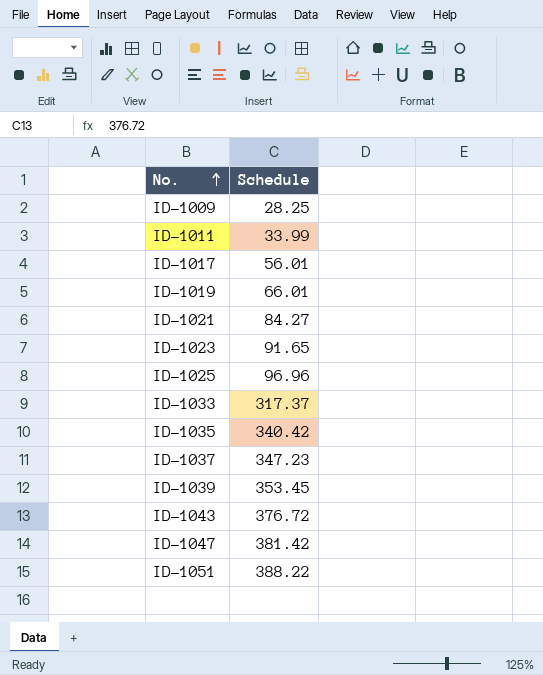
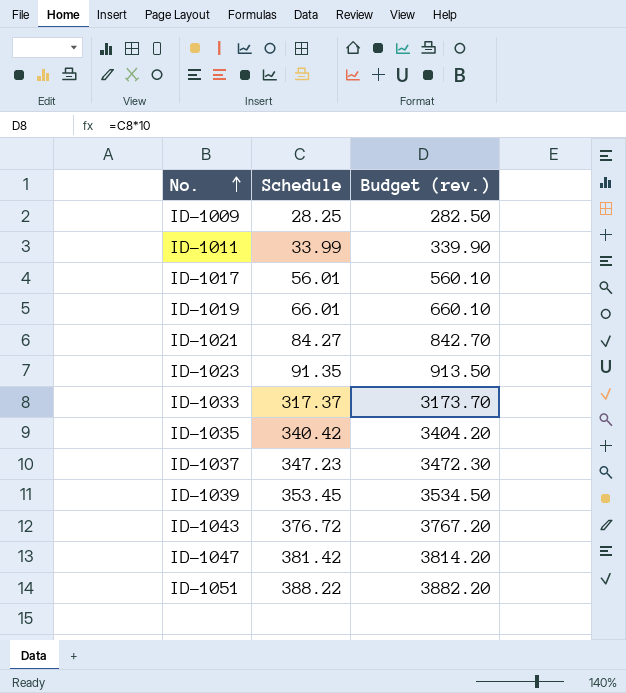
column Budget (rev.) | formula: none -> [Schedule] * 10
row ID-1025: 96.96 -> none
ID-1023 | Schedule: 91.65 -> 91.35

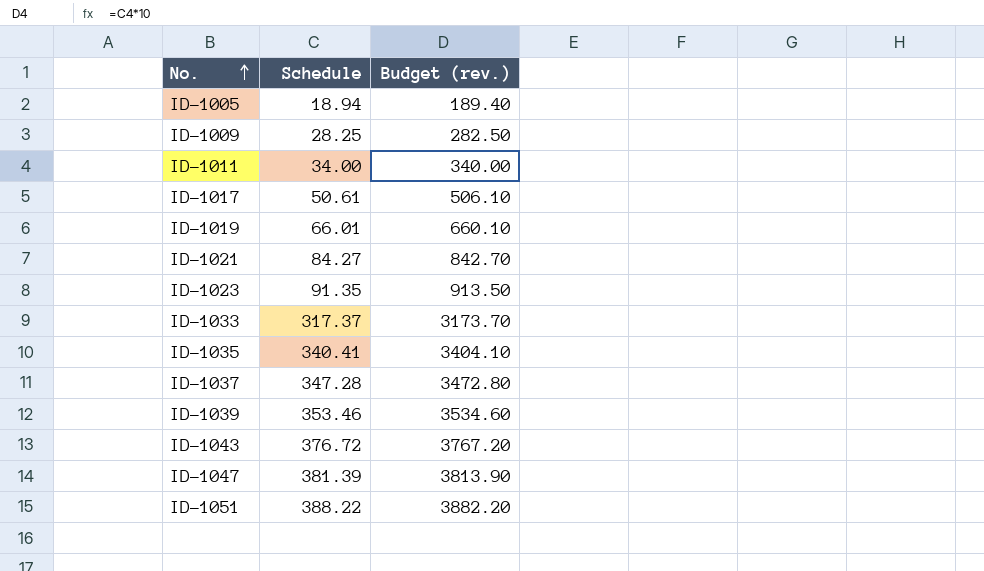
row ID-1005: none -> 18.94 | 189.40
ID-1011 | Schedule: 33.99 -> 34.00
ID-1011 | Budget (rev.): 339.90 -> 340.00
ID-1017 | Schedule: 56.01 -> 50.61
ID-1017 | Budget (rev.): 560.10 -> 506.10
ID-1035 | Schedule: 340.42 -> 340.41
ID-1035 | Budget (rev.): 3404.20 -> 3404.10
ID-1037 | Schedule: 347.23 -> 347.28
ID-1037 | Budget (rev.): 3472.30 -> 3472.80
ID-1039 | Schedule: 353.45 -> 353.46
ID-1039 | Budget (rev.): 3534.50 -> 3534.60
ID-1047 | Schedule: 381.42 -> 381.39
ID-1047 | Budget (rev.): 3814.20 -> 3813.90

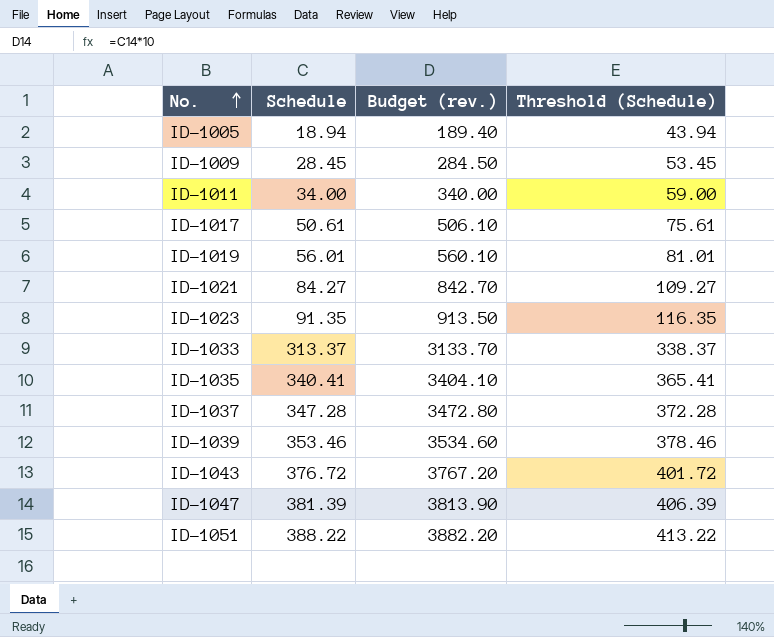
column Threshold (Schedule) | formula: none -> [Schedule] + 25
ID-1009 | Schedule: 28.25 -> 28.45
ID-1009 | Budget (rev.): 282.50 -> 284.50
ID-1019 | Schedule: 66.01 -> 56.01
ID-1019 | Budget (rev.): 660.10 -> 560.10
ID-1033 | Schedule: 317.37 -> 313.37
ID-1033 | Budget (rev.): 3173.70 -> 3133.70

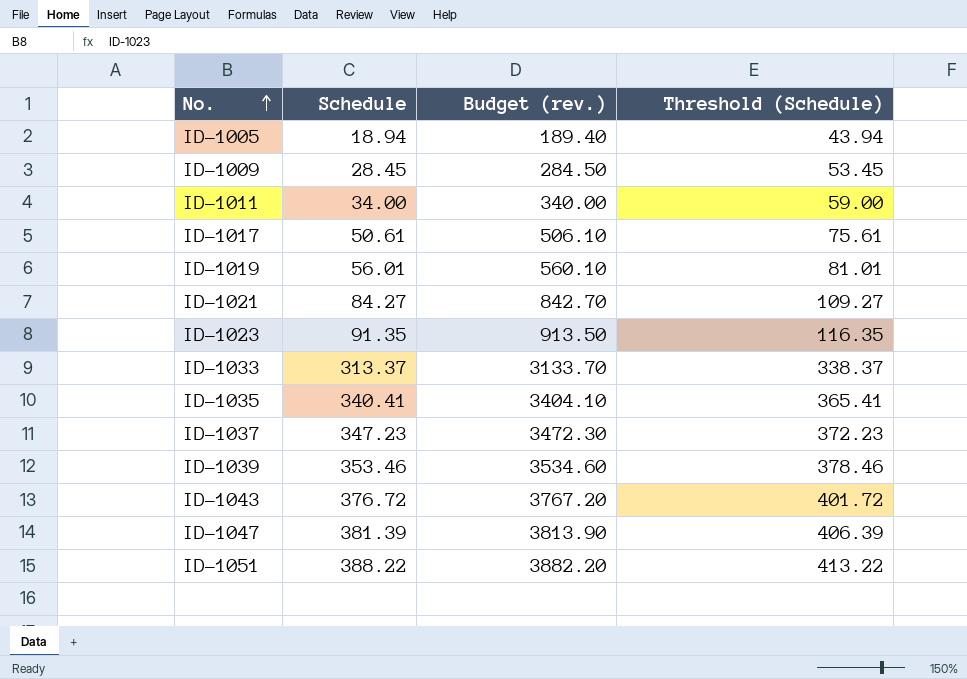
ID-1037 | Schedule: 347.28 -> 347.23
ID-1037 | Budget (rev.): 3472.80 -> 3472.30
ID-1037 | Threshold (Schedule): 372.28 -> 372.23

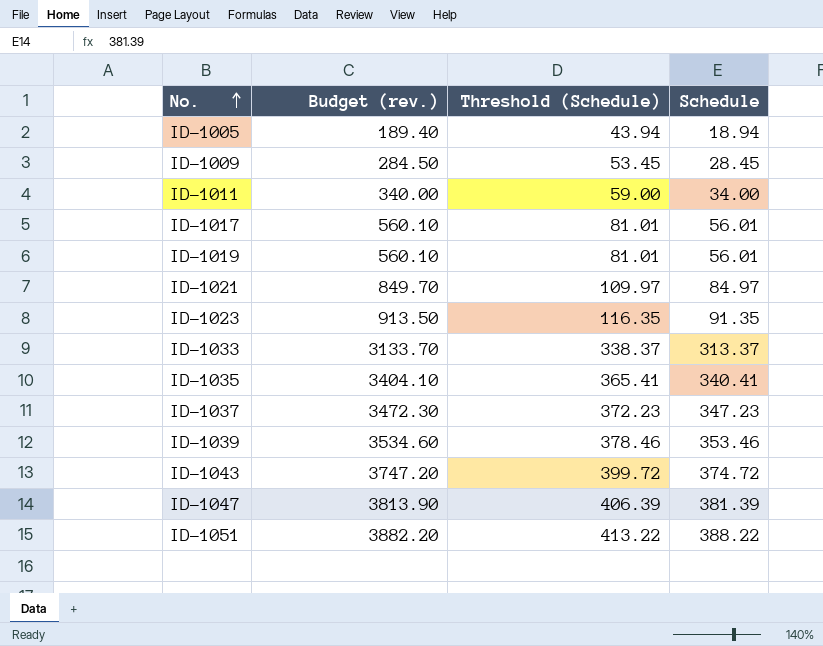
column Schedule | position: 2 -> 4
ID-1017 | Budget (rev.): 506.10 -> 560.10
ID-1017 | Threshold (Schedule): 75.61 -> 81.01
ID-1017 | Schedule: 50.61 -> 56.01
ID-1021 | Budget (rev.): 842.70 -> 849.70
ID-1021 | Threshold (Schedule): 109.27 -> 109.97
ID-1021 | Schedule: 84.27 -> 84.97
ID-1043 | Budget (rev.): 3767.20 -> 3747.20
ID-1043 | Threshold (Schedule): 401.72 -> 399.72
ID-1043 | Schedule: 376.72 -> 374.72

